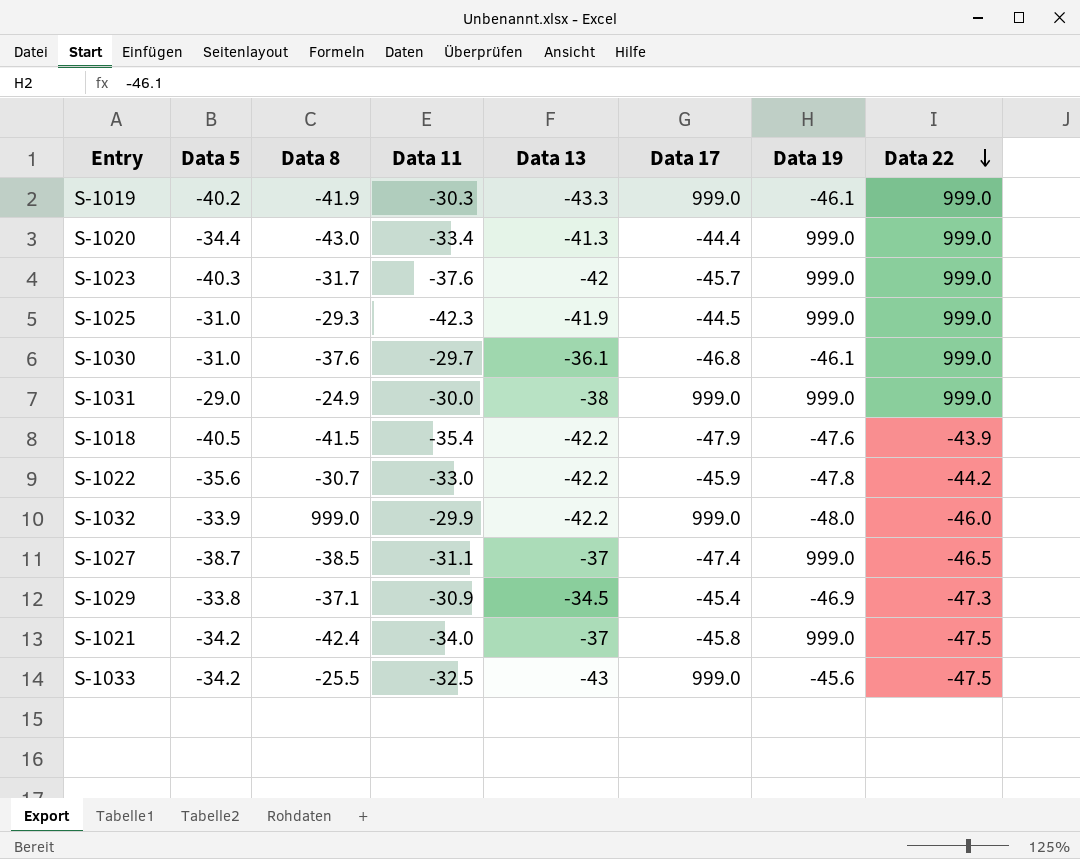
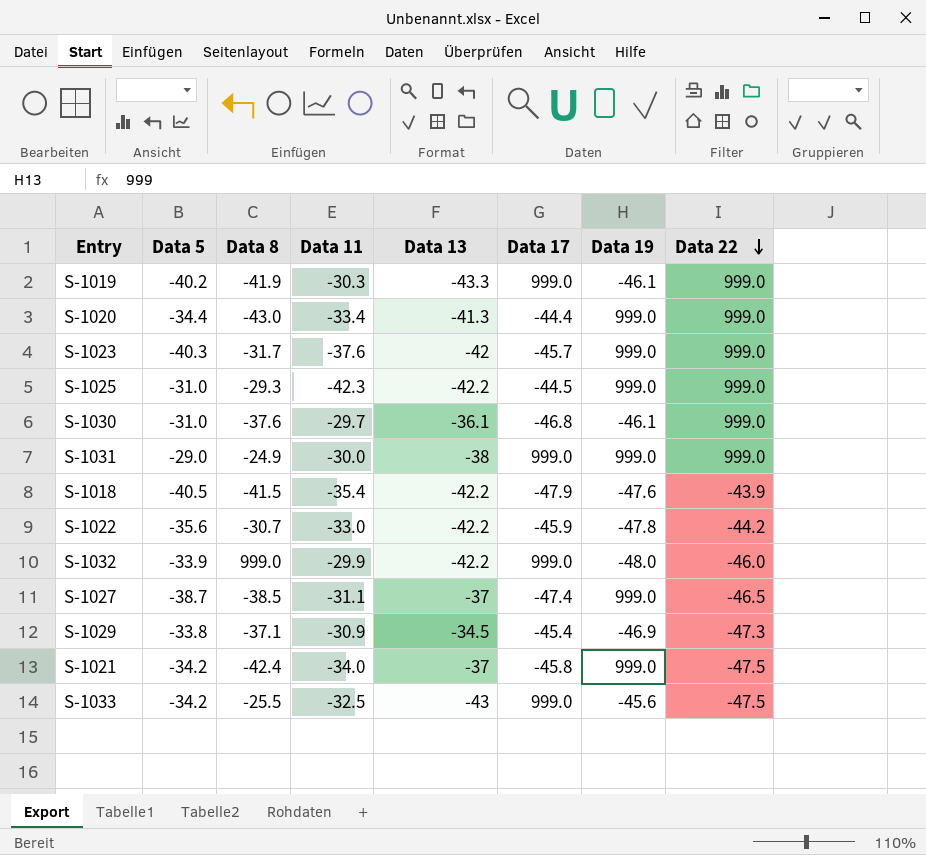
S-1025 | Data 13: -41.9 -> -42.2

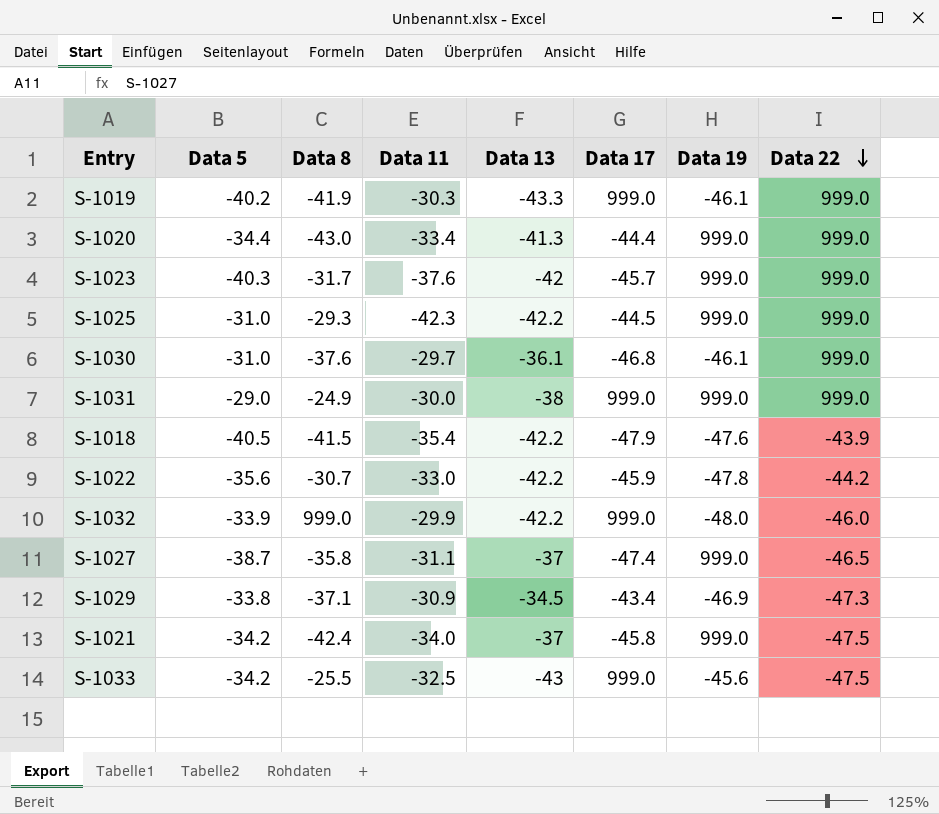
S-1027 | Data 8: -38.5 -> -35.8
S-1029 | Data 17: -45.4 -> -43.4

